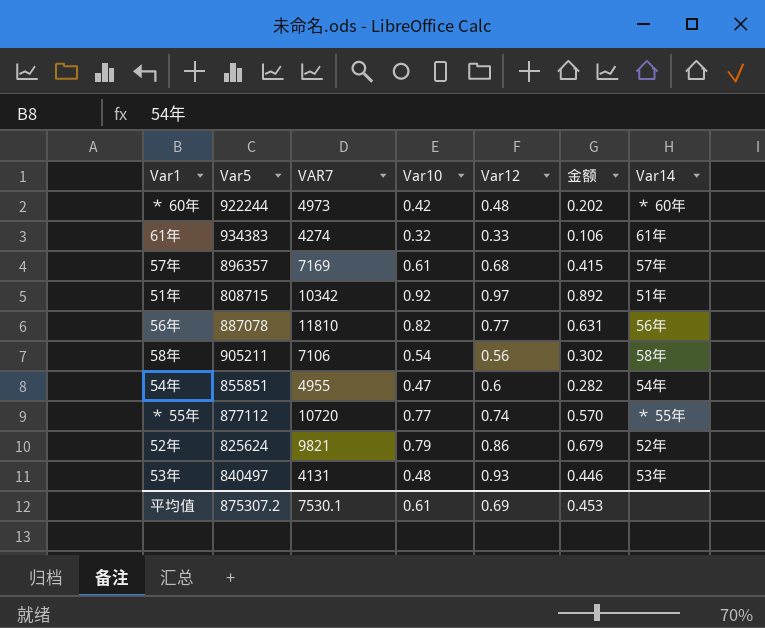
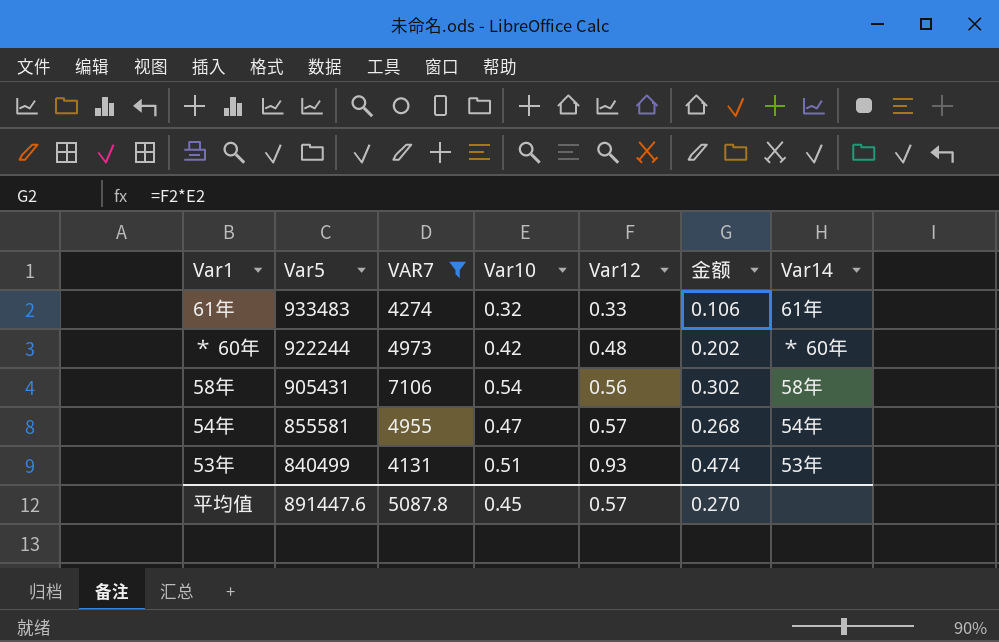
filter: none -> VAR7 <= 7106
row order: none -> Var5 descending
61年 | Var5: 934383 -> 933483
58年 | Var5: 905211 -> 905431
54年 | Var5: 855851 -> 855581
54年 | Var12: 0.6 -> 0.57
54年 | 金额: 0.282 -> 0.268
53年 | Var5: 840497 -> 840499
53年 | Var10: 0.48 -> 0.51
53年 | 金额: 0.446 -> 0.474
平均值 | Var5: 875307.2 -> 891447.6
平均值 | VAR7: 7530.1 -> 5087.8
平均值 | Var10: 0.61 -> 0.45
平均值 | Var12: 0.69 -> 0.57
平均值 | 金额: 0.453 -> 0.270

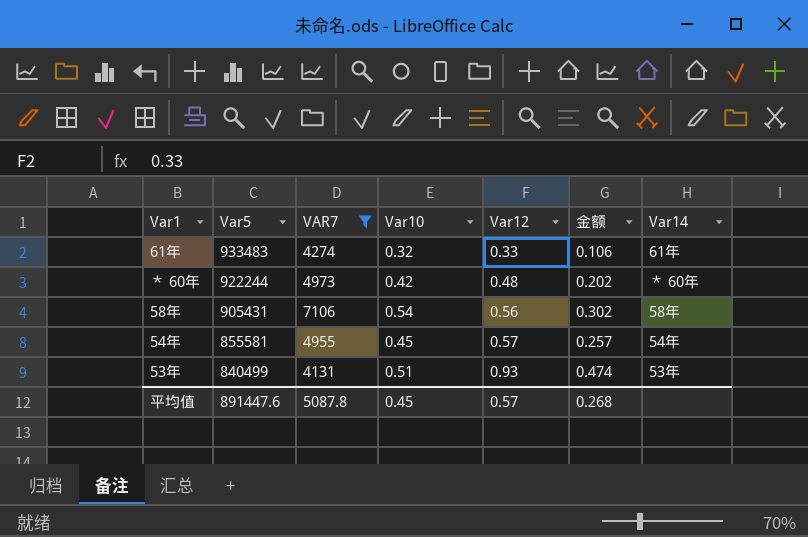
54年 | Var10: 0.47 -> 0.45
54年 | 金额: 0.268 -> 0.257
平均值 | 金额: 0.270 -> 0.268

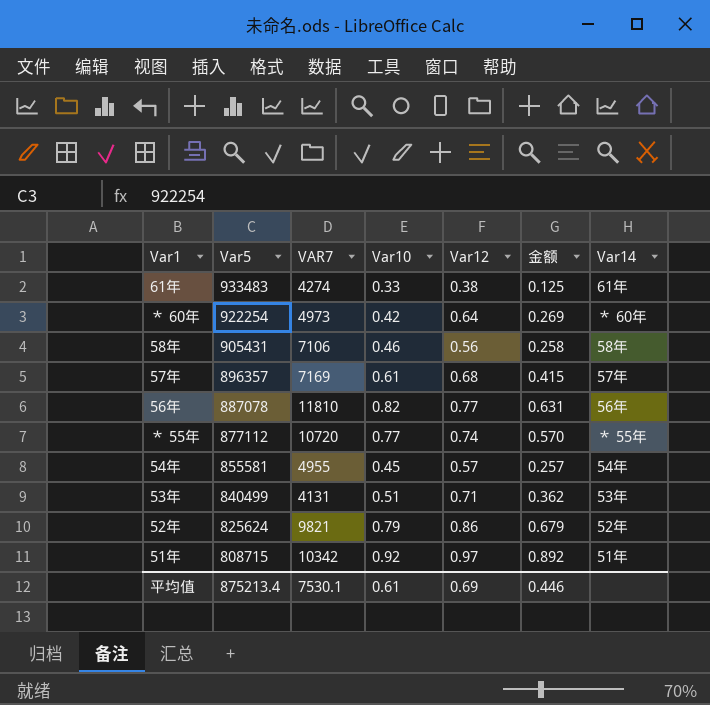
filter: VAR7 <= 7106 -> none
61年 | Var10: 0.32 -> 0.33
61年 | Var12: 0.33 -> 0.38
61年 | 金额: 0.106 -> 0.125
＊ 60年 | Var5: 922244 -> 922254
＊ 60年 | Var12: 0.48 -> 0.64
＊ 60年 | 金额: 0.202 -> 0.269
58年 | Var10: 0.54 -> 0.46
58年 | 金额: 0.302 -> 0.258
53年 | Var12: 0.93 -> 0.71
53年 | 金额: 0.474 -> 0.362
平均值 | Var5: 891447.6 -> 875213.4
平均值 | VAR7: 5087.8 -> 7530.1
平均值 | Var10: 0.45 -> 0.61
平均值 | Var12: 0.57 -> 0.69
平均值 | 金额: 0.268 -> 0.446

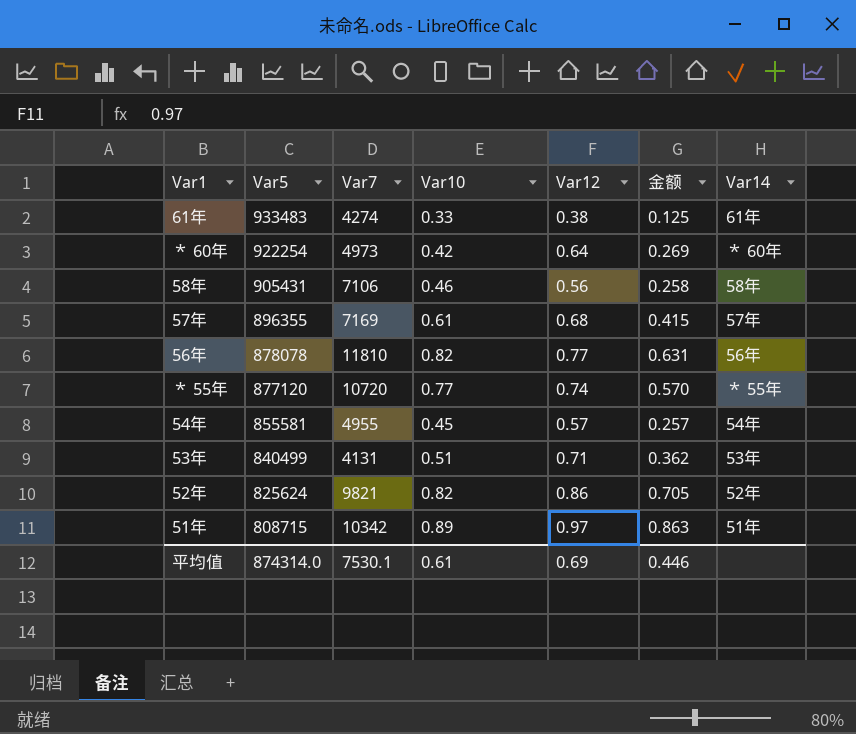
column name: VAR7 -> Var7
57年 | Var5: 896357 -> 896355
56年 | Var5: 887078 -> 878078
＊ 55年 | Var5: 877112 -> 877120
52年 | Var10: 0.79 -> 0.82
52年 | 金额: 0.679 -> 0.705
51年 | Var10: 0.92 -> 0.89
51年 | 金额: 0.892 -> 0.863
平均值 | Var5: 875213.4 -> 874314.0

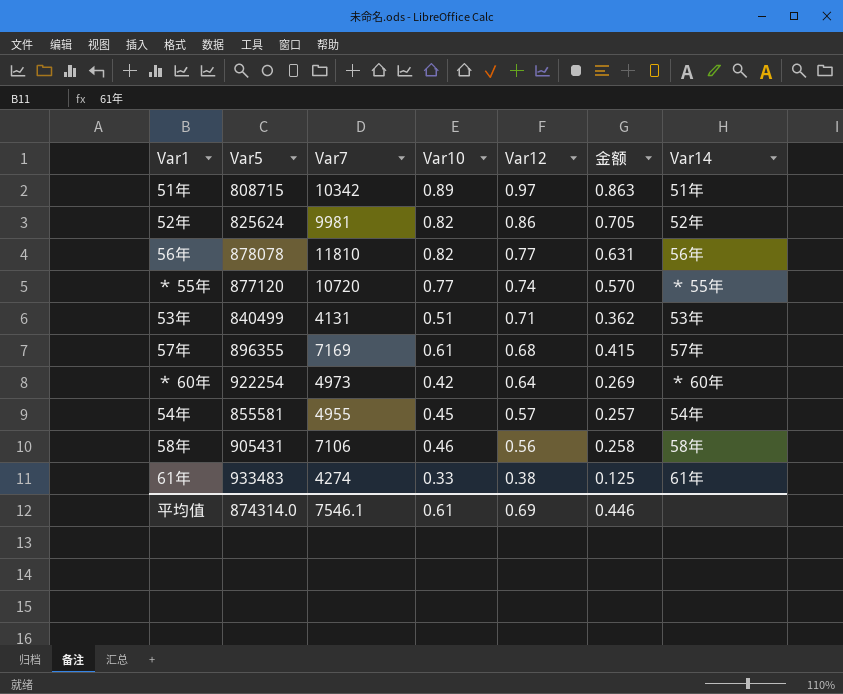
row order: Var5 descending -> Var12 descending
52年 | Var7: 9821 -> 9981
平均值 | Var7: 7530.1 -> 7546.1

